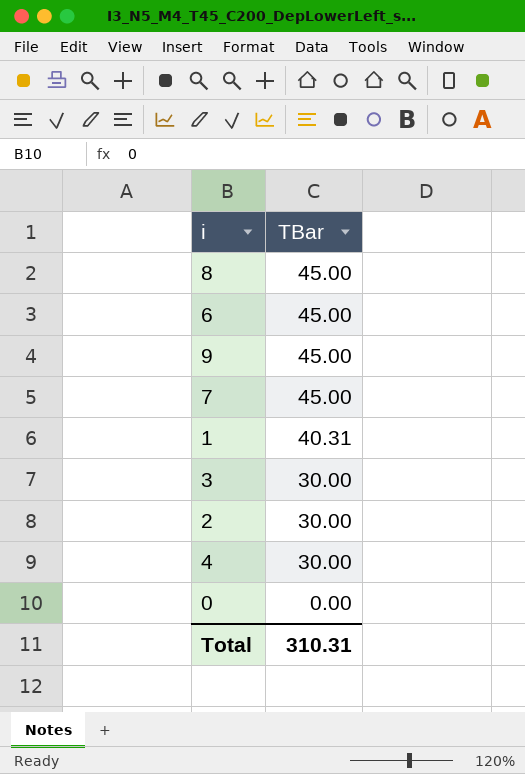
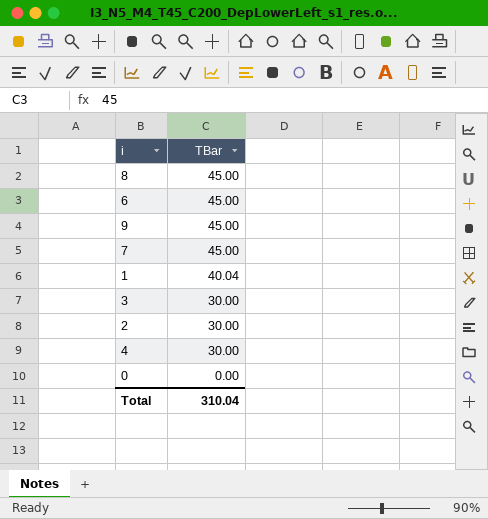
1 | TBar: 40.31 -> 40.04
Total | TBar: 310.31 -> 310.04

